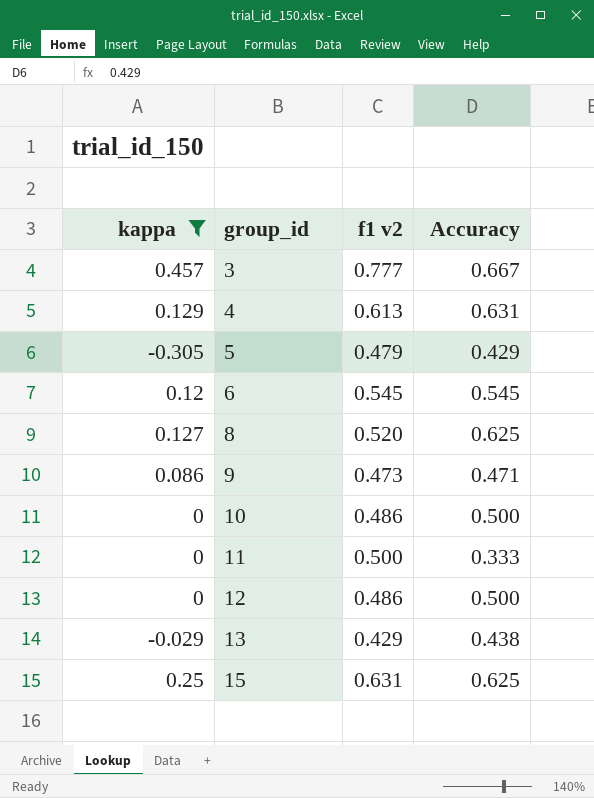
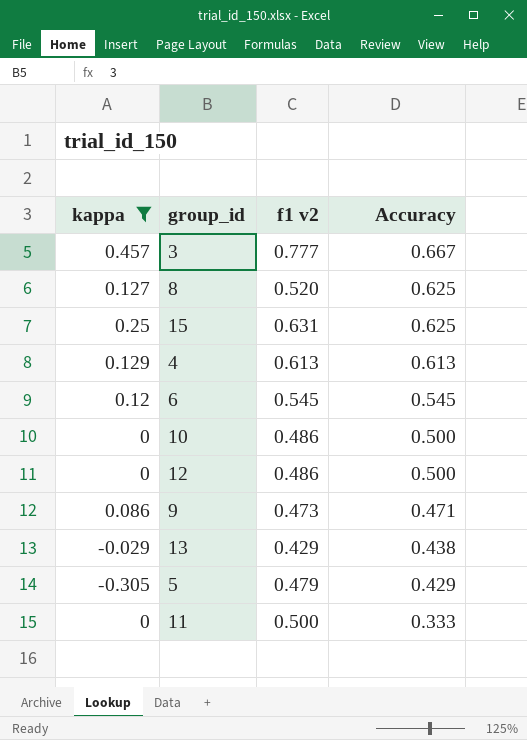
row order: group_id ascending -> Accuracy descending
4 | Accuracy: 0.631 -> 0.613

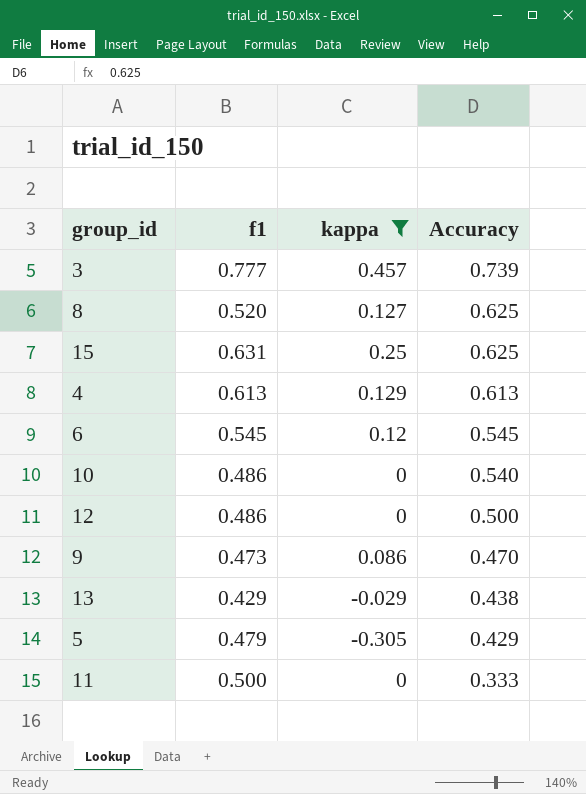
column name: f1 v2 -> f1
column kappa | position: 1 -> 3
3 | Accuracy: 0.667 -> 0.739
10 | Accuracy: 0.500 -> 0.540
9 | Accuracy: 0.471 -> 0.470

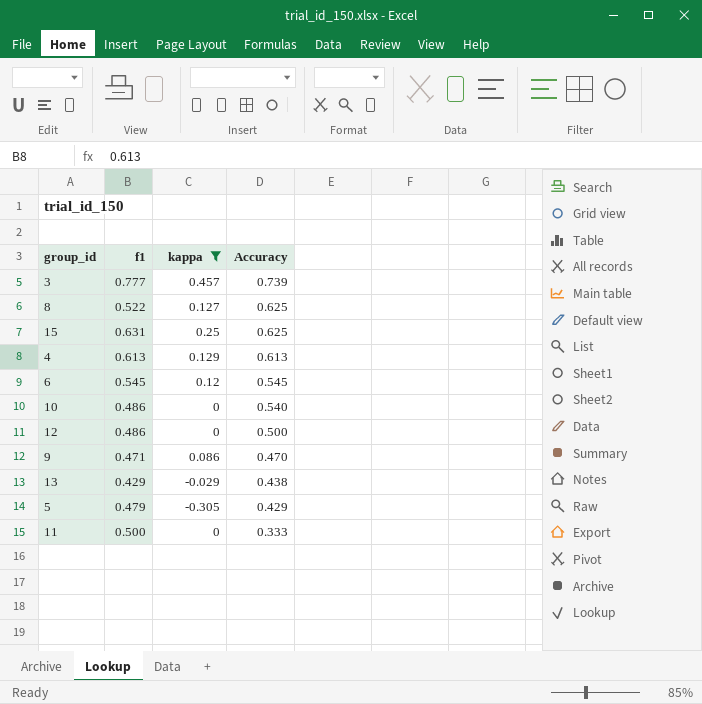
8 | f1: 0.520 -> 0.522
9 | f1: 0.473 -> 0.471

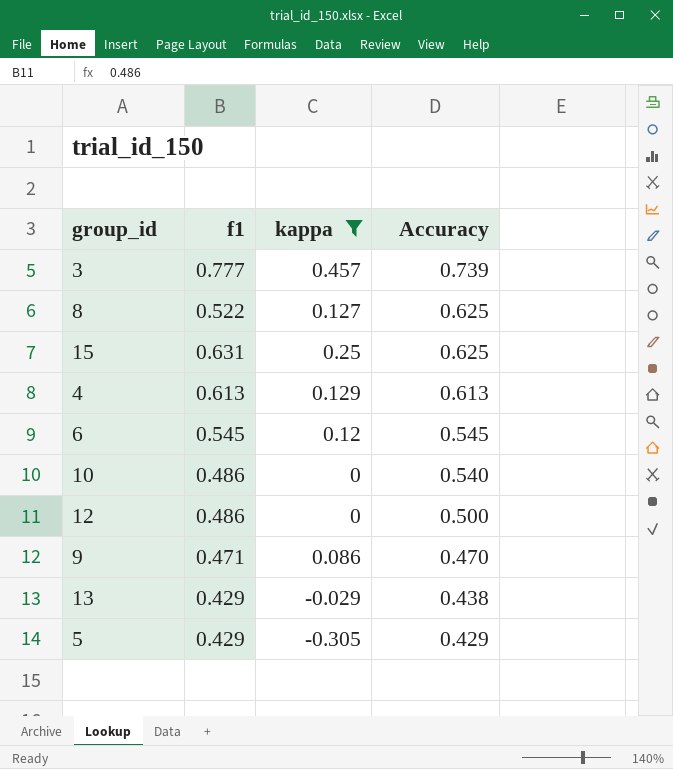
row 11: 0.500 | 0 | 0.333 -> none
5 | f1: 0.479 -> 0.429

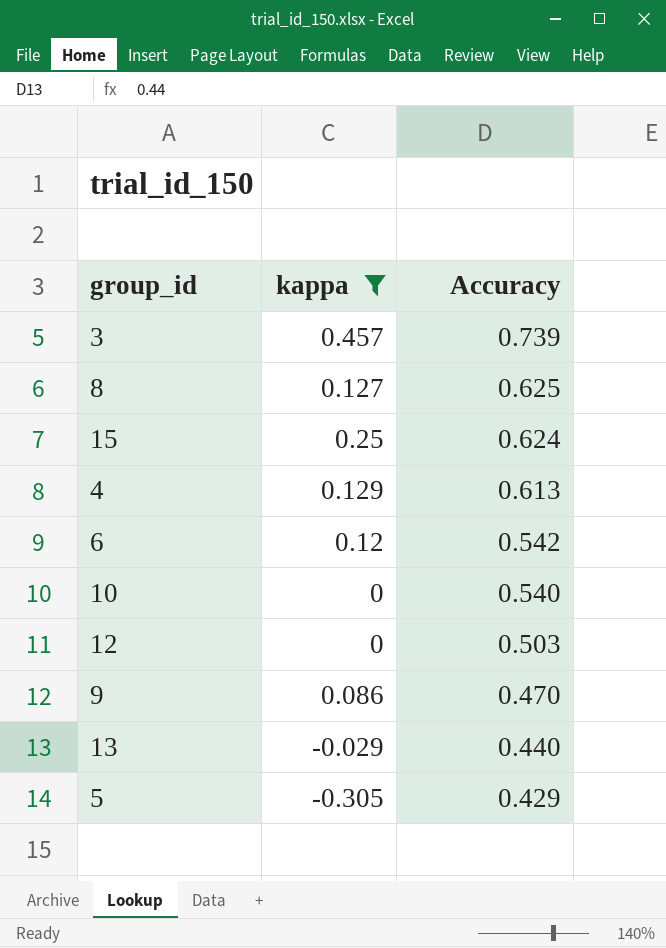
column f1 | position: 2 -> none
15 | Accuracy: 0.625 -> 0.624
6 | Accuracy: 0.545 -> 0.542
12 | Accuracy: 0.500 -> 0.503
13 | Accuracy: 0.438 -> 0.440

